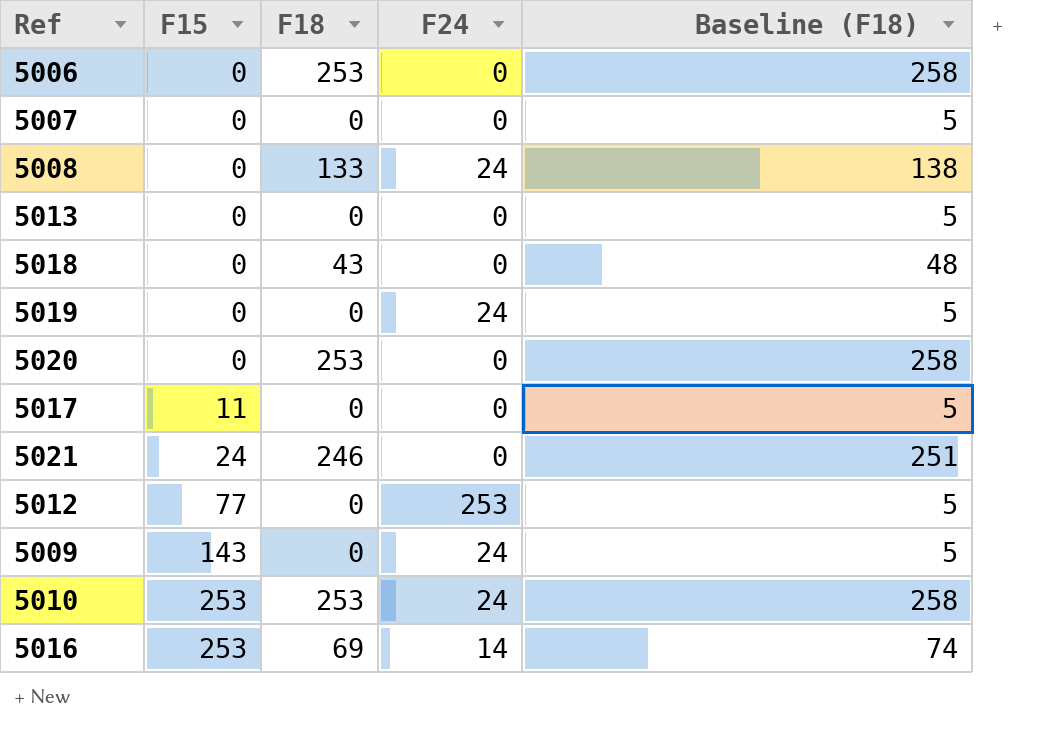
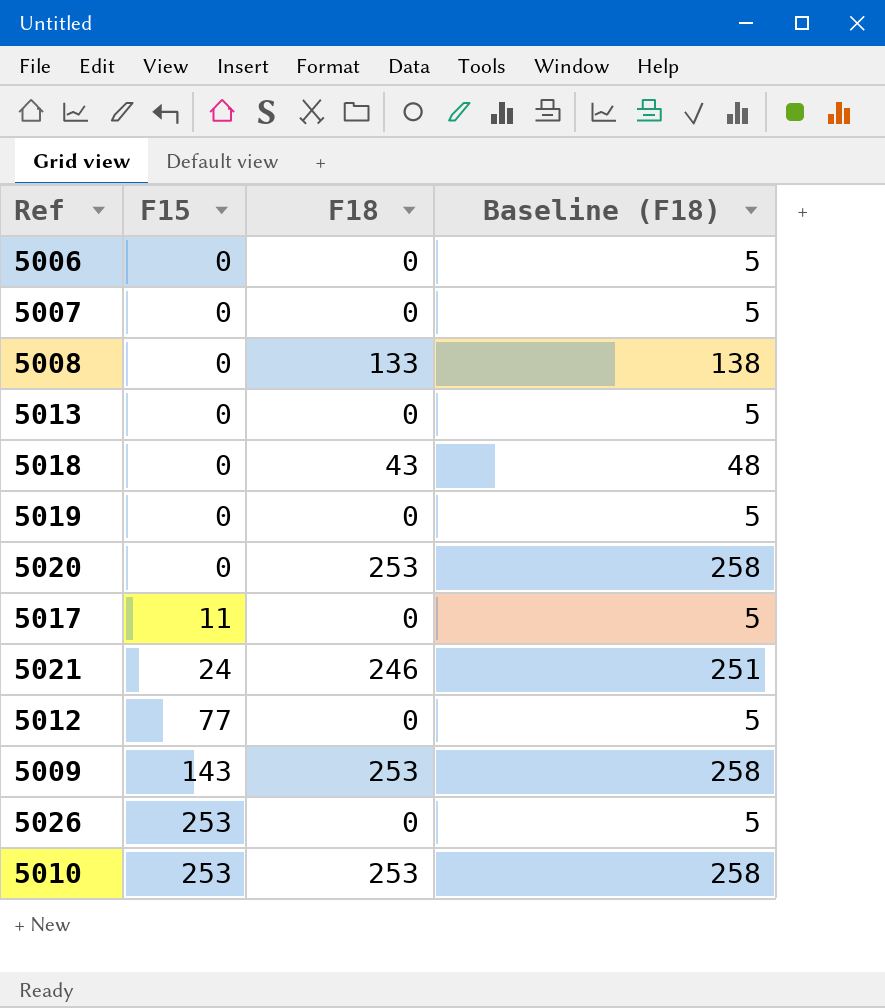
column F24 | position: 4 -> none
row 5016: 253 | 69 | 14 | 74 -> none
5006 | F18: 253 -> 0
5006 | Baseline (F18): 258 -> 5
5009 | F18: 0 -> 253
5009 | Baseline (F18): 5 -> 258
row 5026: none -> 253 | 0 | 5

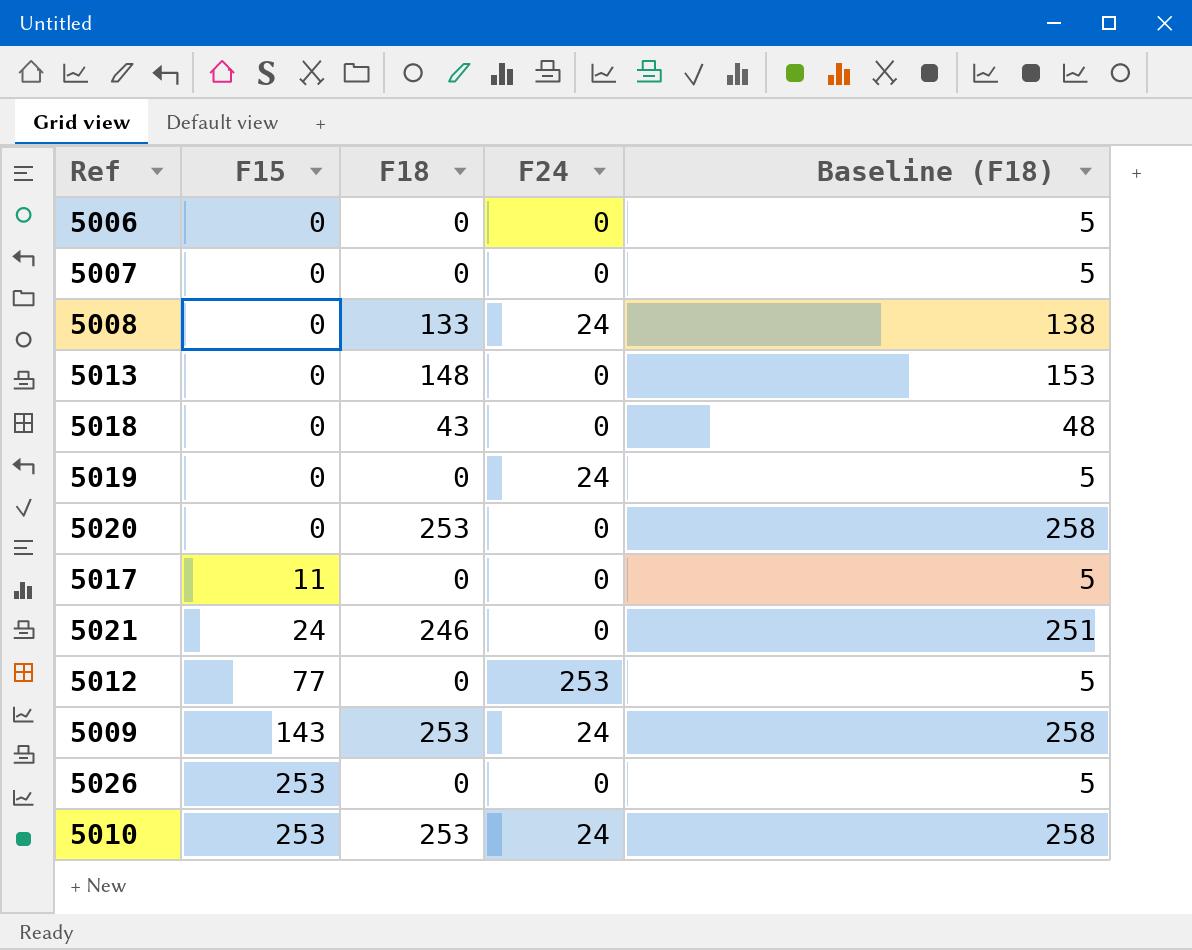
column F24 | position: none -> 4
5013 | F18: 0 -> 148
5013 | Baseline (F18): 5 -> 153

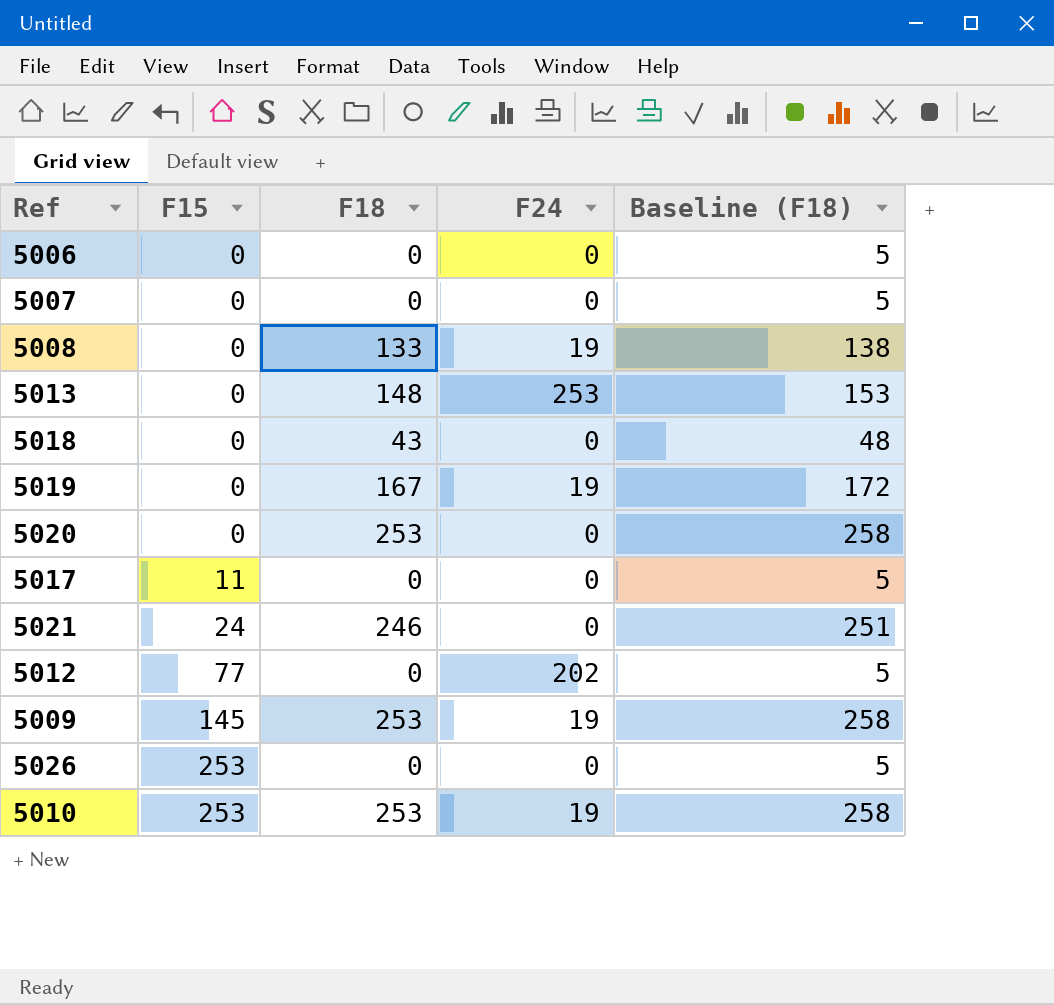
5008 | F24: 24 -> 19
5013 | F24: 0 -> 253
5019 | F18: 0 -> 167
5019 | F24: 24 -> 19
5019 | Baseline (F18): 5 -> 172
5012 | F24: 253 -> 202
5009 | F15: 143 -> 145
5009 | F24: 24 -> 19
5010 | F24: 24 -> 19

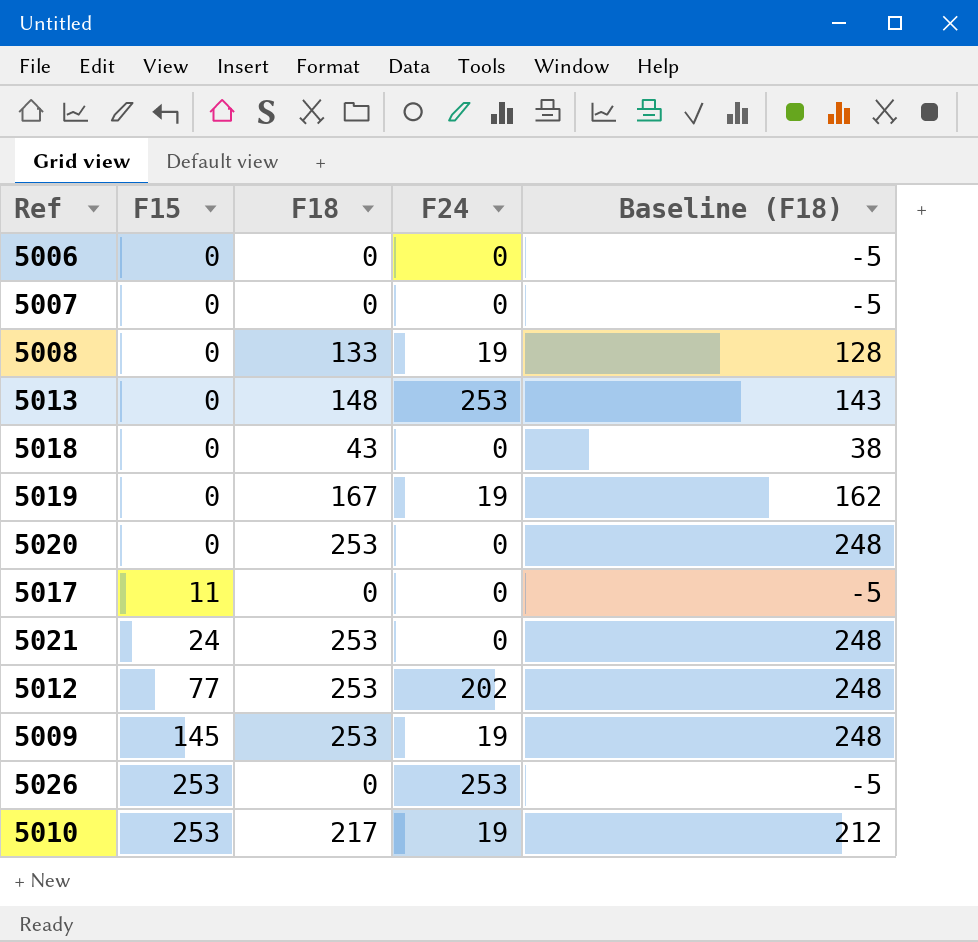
column Baseline (F18) | formula: [F18] + 5 -> [F18] - 5
5021 | F18: 246 -> 253
5012 | F18: 0 -> 253
5026 | F24: 0 -> 253
5010 | F18: 253 -> 217

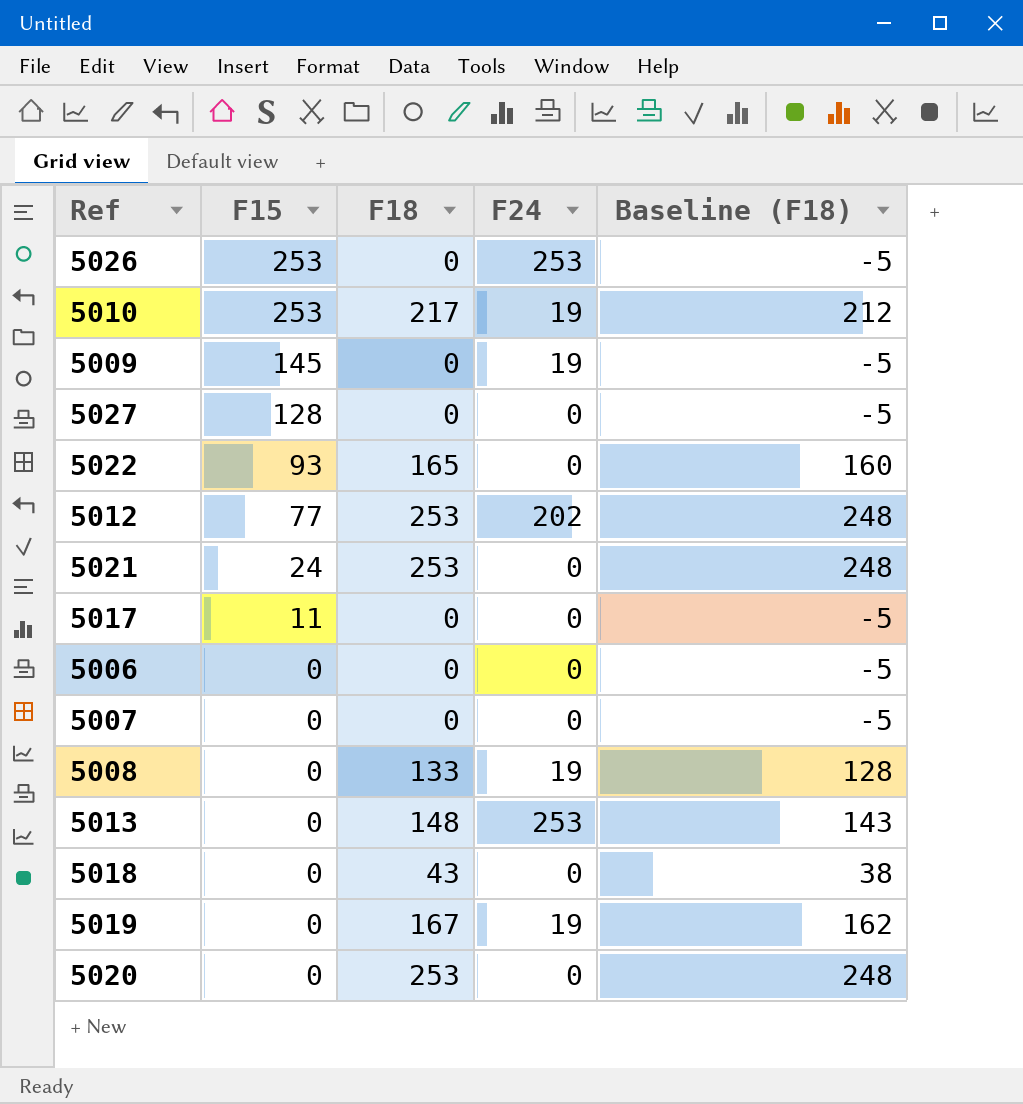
row order: F15 ascending -> F15 descending
5009 | F18: 253 -> 0
5009 | Baseline (F18): 248 -> -5
row 5027: none -> 128 | 0 | 0 | -5
row 5022: none -> 93 | 165 | 0 | 160

